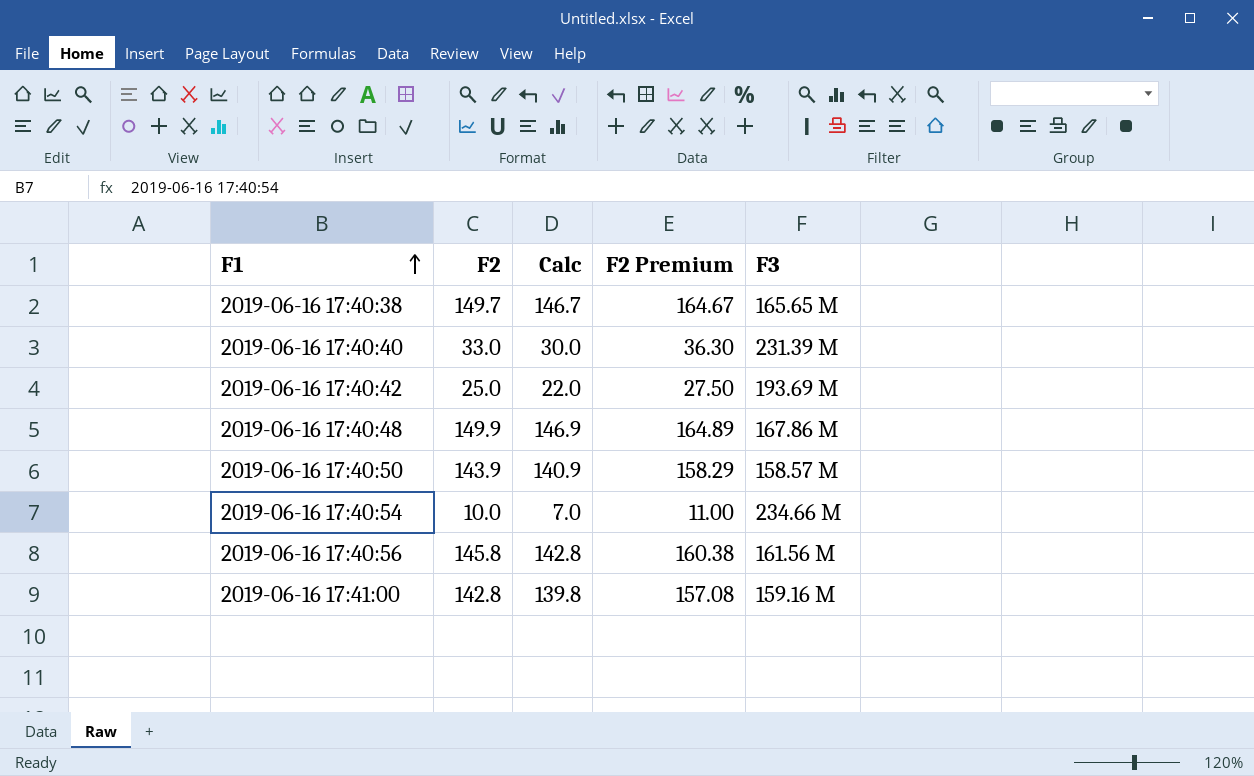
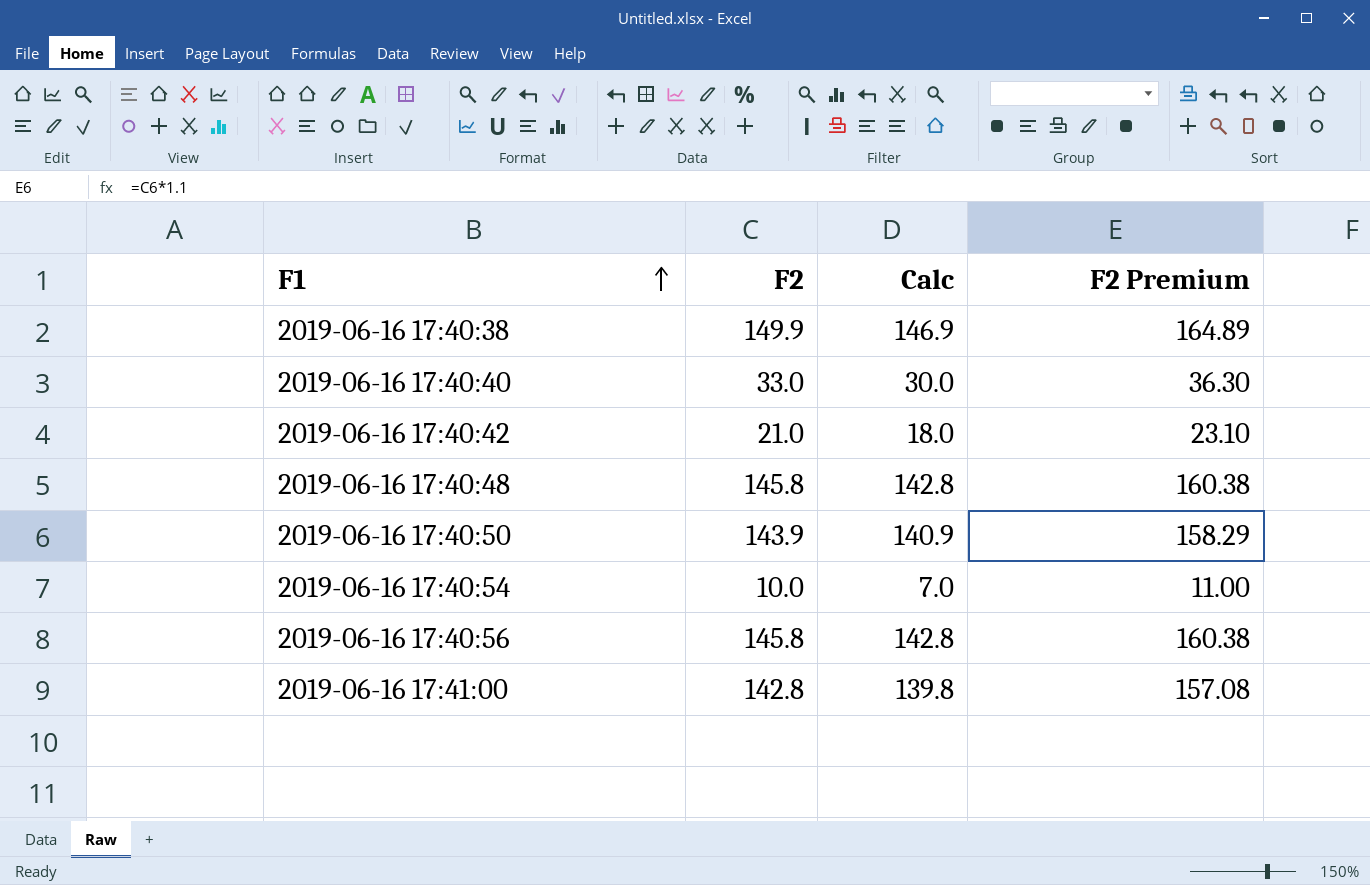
column F3 | position: 5 -> none
2019-06-16 17:40:38 | F2: 149.7 -> 149.9
2019-06-16 17:40:38 | Calc: 146.7 -> 146.9
2019-06-16 17:40:38 | F2 Premium: 164.67 -> 164.89
2019-06-16 17:40:42 | F2: 25.0 -> 21.0
2019-06-16 17:40:42 | Calc: 22.0 -> 18.0
2019-06-16 17:40:42 | F2 Premium: 27.50 -> 23.10
2019-06-16 17:40:48 | F2: 149.9 -> 145.8
2019-06-16 17:40:48 | Calc: 146.9 -> 142.8
2019-06-16 17:40:48 | F2 Premium: 164.89 -> 160.38

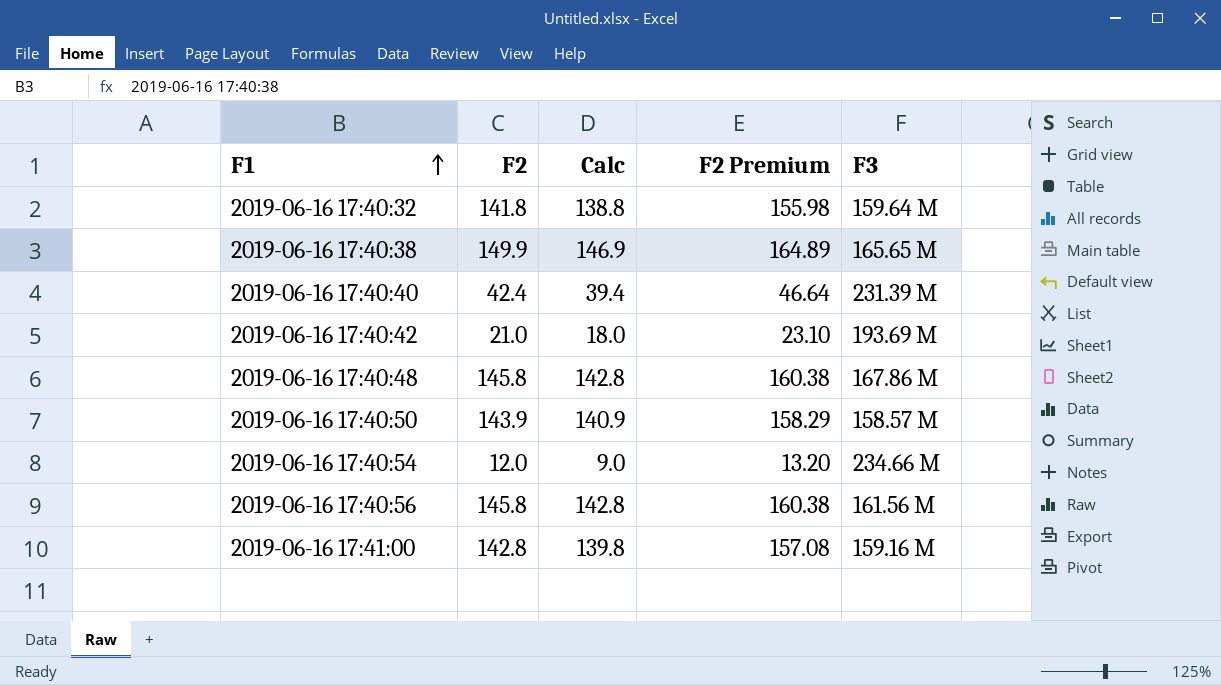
column F3 | position: none -> 5
row 2019-06-16 17:40:32: none -> 141.8 | 138.8 | 155.98 | 159.64 M
2019-06-16 17:40:40 | F2: 33.0 -> 42.4
2019-06-16 17:40:40 | Calc: 30.0 -> 39.4
2019-06-16 17:40:40 | F2 Premium: 36.30 -> 46.64
2019-06-16 17:40:54 | F2: 10.0 -> 12.0
2019-06-16 17:40:54 | Calc: 7.0 -> 9.0
2019-06-16 17:40:54 | F2 Premium: 11.00 -> 13.20

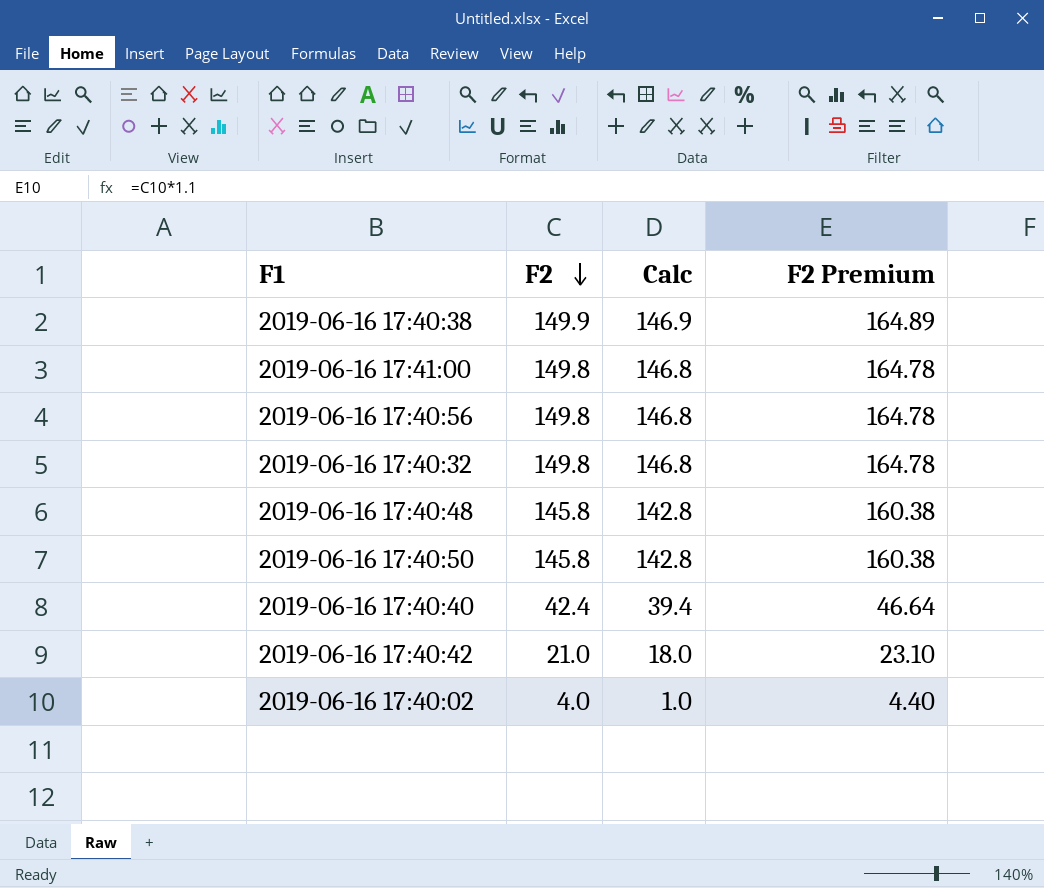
row order: F1 ascending -> F2 descending
column F3 | position: 5 -> none
row 2019-06-16 17:40:54: 12.0 | 9.0 | 13.20 | 234.66 M -> none
2019-06-16 17:41:00 | F2: 142.8 -> 149.8
2019-06-16 17:41:00 | Calc: 139.8 -> 146.8
2019-06-16 17:41:00 | F2 Premium: 157.08 -> 164.78
2019-06-16 17:40:56 | F2: 145.8 -> 149.8
2019-06-16 17:40:56 | Calc: 142.8 -> 146.8
2019-06-16 17:40:56 | F2 Premium: 160.38 -> 164.78
2019-06-16 17:40:32 | F2: 141.8 -> 149.8
2019-06-16 17:40:32 | Calc: 138.8 -> 146.8
2019-06-16 17:40:32 | F2 Premium: 155.98 -> 164.78
2019-06-16 17:40:50 | F2: 143.9 -> 145.8
2019-06-16 17:40:50 | Calc: 140.9 -> 142.8
2019-06-16 17:40:50 | F2 Premium: 158.29 -> 160.38
row 2019-06-16 17:40:02: none -> 4.0 | 1.0 | 4.40

